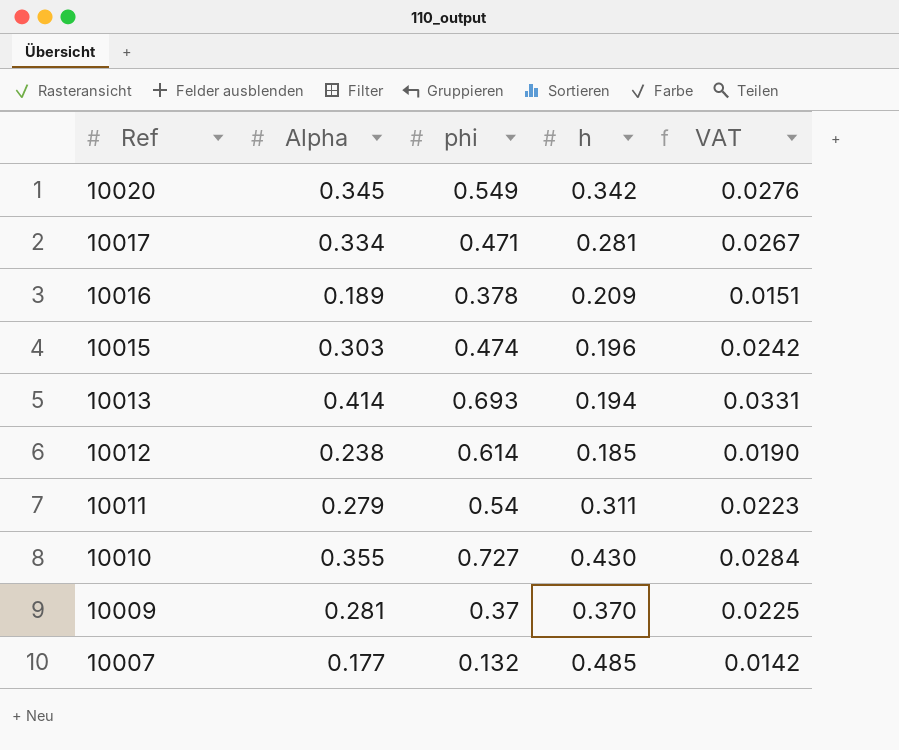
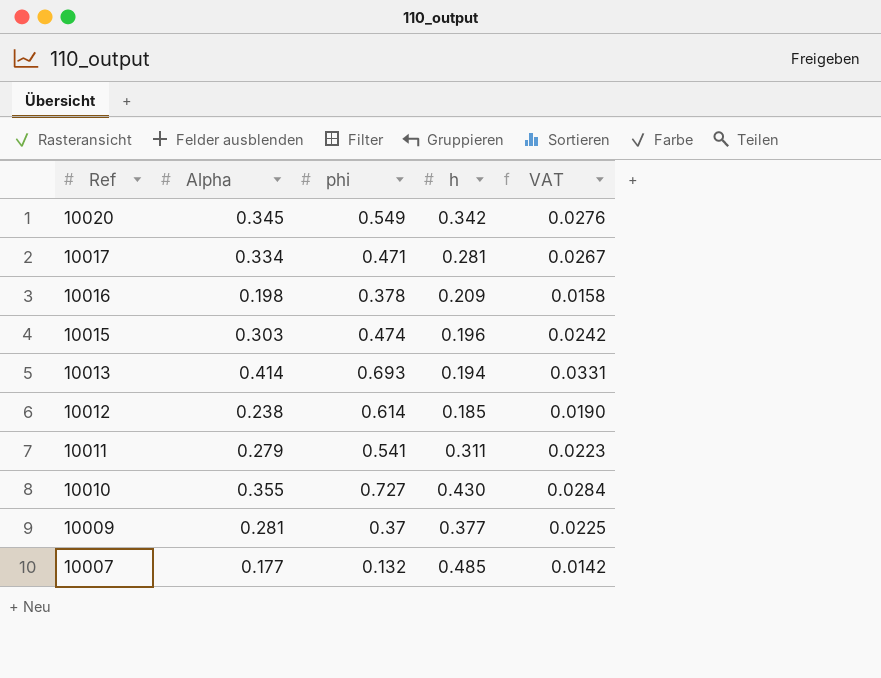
10016 | Alpha: 0.189 -> 0.198
10016 | VAT: 0.0151 -> 0.0158
10011 | phi: 0.54 -> 0.541
10009 | h: 0.370 -> 0.377

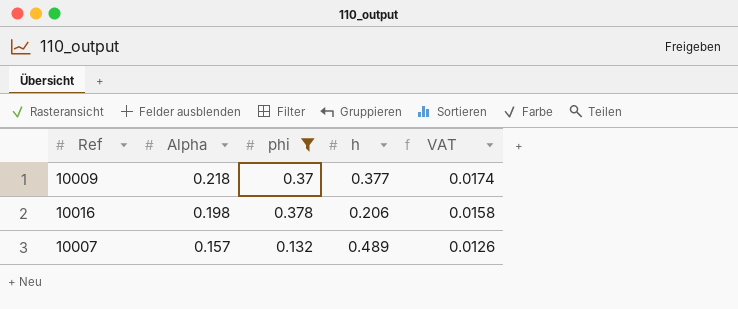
filter: none -> phi <= 0.378
row order: Ref descending -> Alpha descending
10009 | Alpha: 0.281 -> 0.218
10009 | VAT: 0.0225 -> 0.0174
10016 | h: 0.209 -> 0.206
10007 | Alpha: 0.177 -> 0.157
10007 | h: 0.485 -> 0.489
10007 | VAT: 0.0142 -> 0.0126

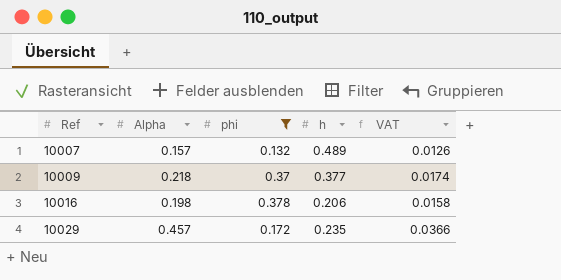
row order: Alpha descending -> Ref ascending
row 10029: none -> 0.457 | 0.172 | 0.235 | 0.0366

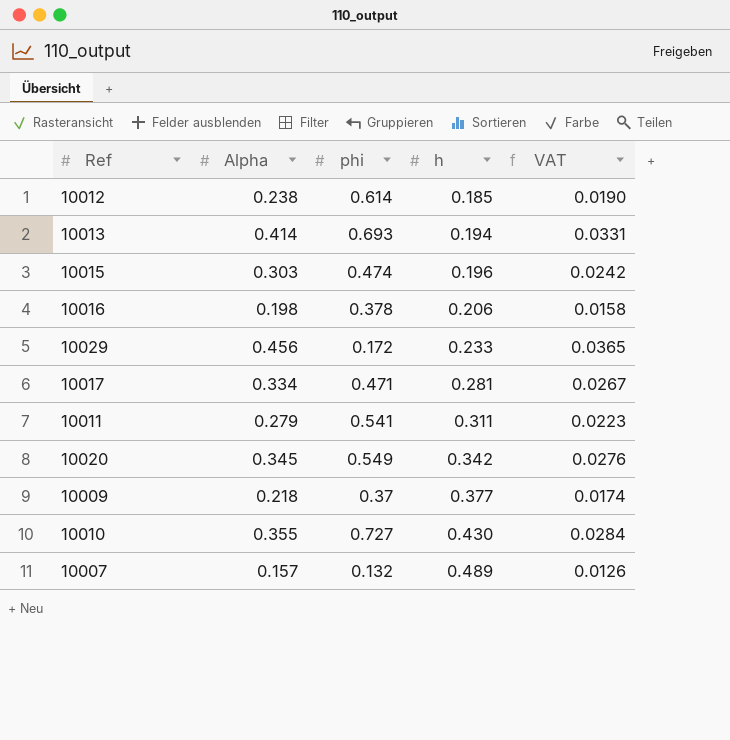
filter: phi <= 0.378 -> none
row order: Ref ascending -> h ascending
10029 | Alpha: 0.457 -> 0.456
10029 | h: 0.235 -> 0.233
10029 | VAT: 0.0366 -> 0.0365

